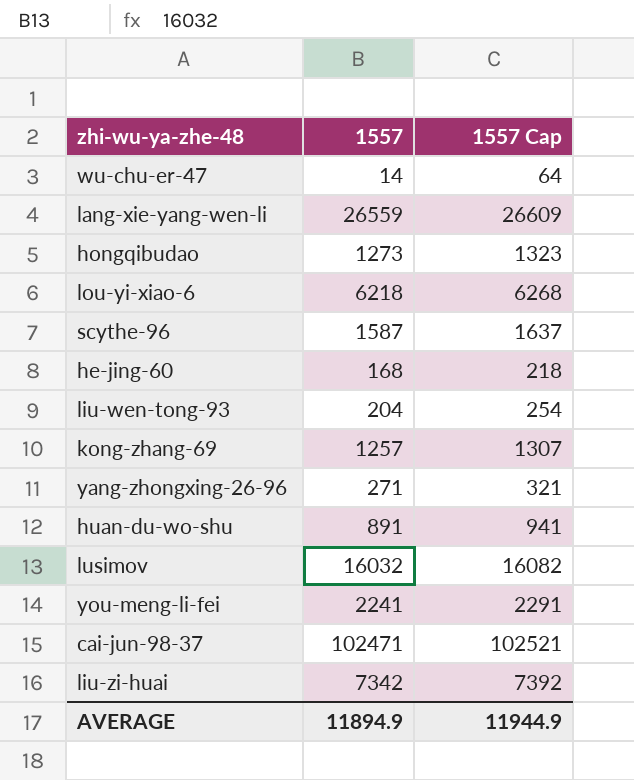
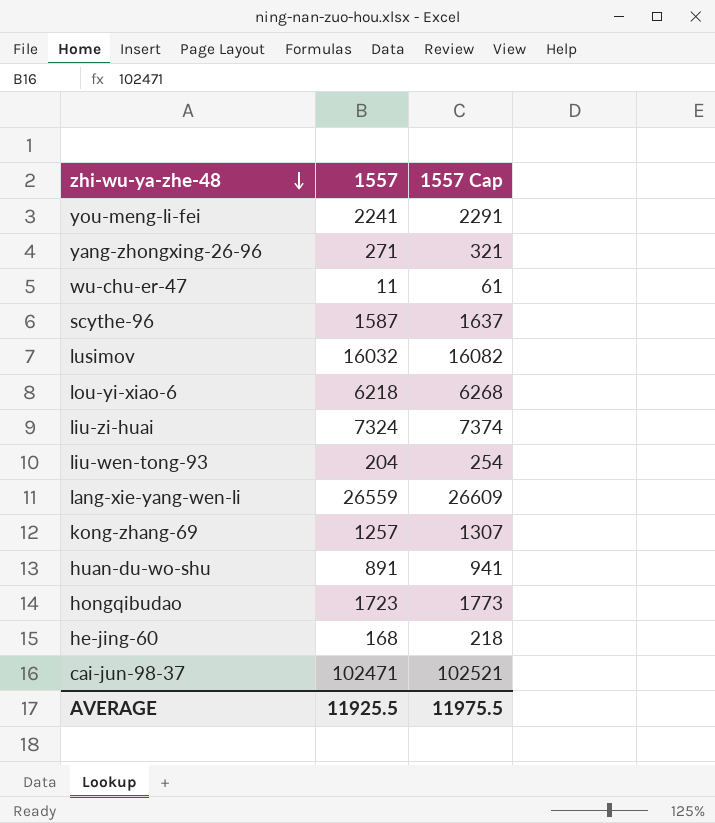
row order: none -> zhi-wu-ya-zhe-48 descending
wu-chu-er-47 | 1557: 14 -> 11
wu-chu-er-47 | 1557 Cap: 64 -> 61
liu-zi-huai | 1557: 7342 -> 7324
liu-zi-huai | 1557 Cap: 7392 -> 7374
hongqibudao | 1557: 1273 -> 1723
hongqibudao | 1557 Cap: 1323 -> 1773
AVERAGE | 1557: 11894.9 -> 11925.5
AVERAGE | 1557 Cap: 11944.9 -> 11975.5

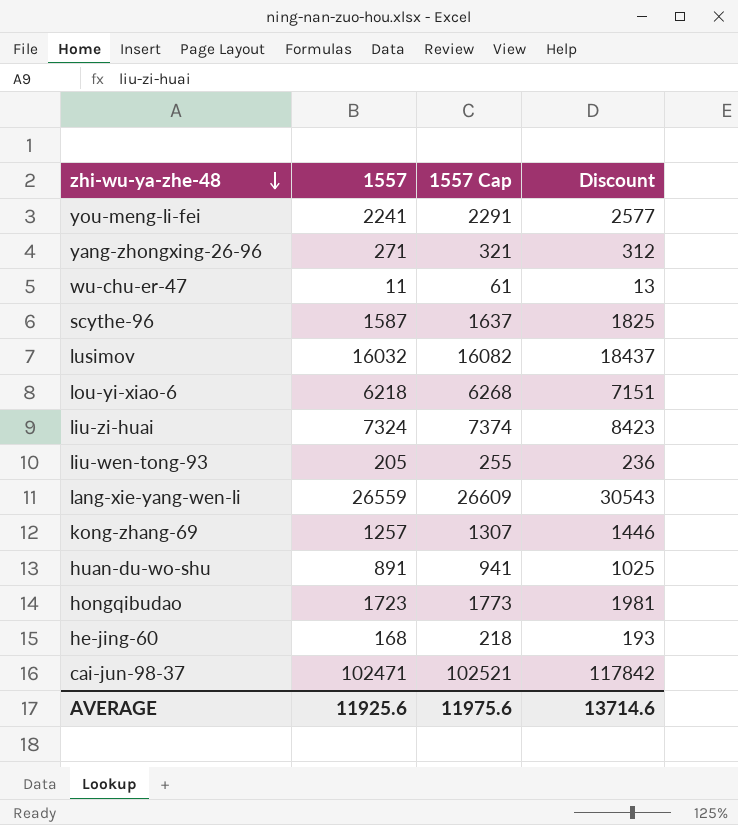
column Discount | formula: none -> [1557] * 1.15
liu-wen-tong-93 | 1557: 204 -> 205
liu-wen-tong-93 | 1557 Cap: 254 -> 255
AVERAGE | 1557: 11925.5 -> 11925.6
AVERAGE | 1557 Cap: 11975.5 -> 11975.6

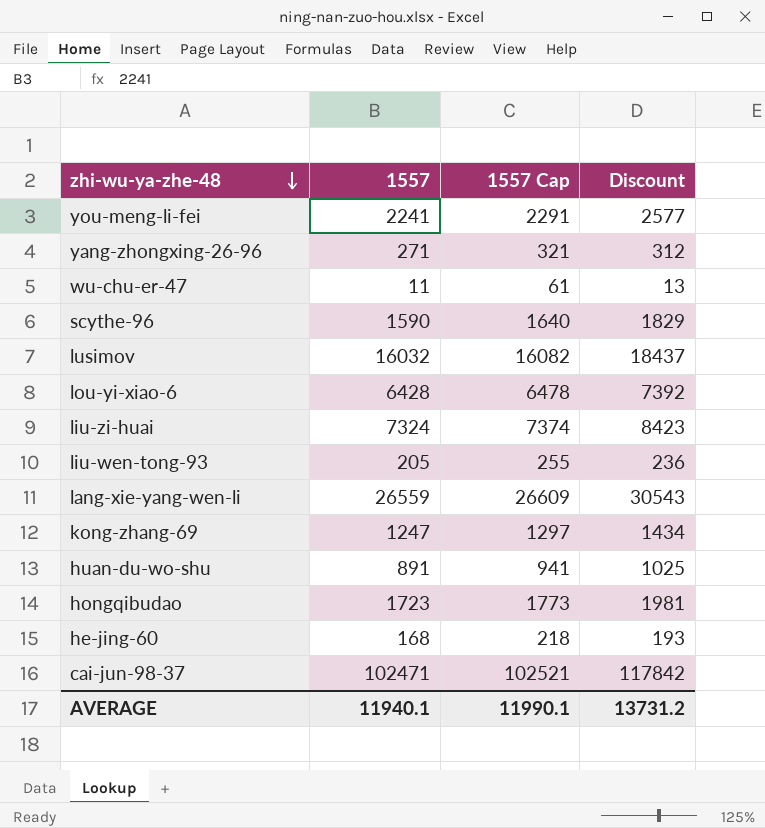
scythe-96 | 1557: 1587 -> 1590
scythe-96 | 1557 Cap: 1637 -> 1640
scythe-96 | Discount: 1825 -> 1829
lou-yi-xiao-6 | 1557: 6218 -> 6428
lou-yi-xiao-6 | 1557 Cap: 6268 -> 6478
lou-yi-xiao-6 | Discount: 7151 -> 7392
kong-zhang-69 | 1557: 1257 -> 1247
kong-zhang-69 | 1557 Cap: 1307 -> 1297
kong-zhang-69 | Discount: 1446 -> 1434
AVERAGE | 1557: 11925.6 -> 11940.1
AVERAGE | 1557 Cap: 11975.6 -> 11990.1
AVERAGE | Discount: 13714.6 -> 13731.2

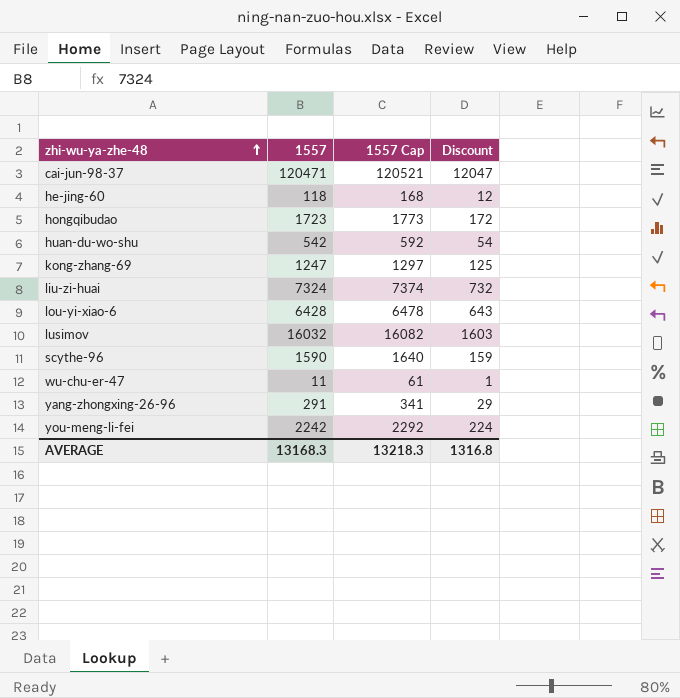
row order: zhi-wu-ya-zhe-48 descending -> zhi-wu-ya-zhe-48 ascending
column Discount | formula: [1557] * 1.15 -> [1557] * 0.1
row liu-wen-tong-93: 205 | 255 | 236 -> none
row lang-xie-yang-wen-li: 26559 | 26609 | 30543 -> none
cai-jun-98-37 | 1557: 102471 -> 120471
cai-jun-98-37 | 1557 Cap: 102521 -> 120521
he-jing-60 | 1557: 168 -> 118
he-jing-60 | 1557 Cap: 218 -> 168
huan-du-wo-shu | 1557: 891 -> 542
huan-du-wo-shu | 1557 Cap: 941 -> 592
yang-zhongxing-26-96 | 1557: 271 -> 291
yang-zhongxing-26-96 | 1557 Cap: 321 -> 341
you-meng-li-fei | 1557: 2241 -> 2242
you-meng-li-fei | 1557 Cap: 2291 -> 2292
AVERAGE | 1557: 11940.1 -> 13168.3
AVERAGE | 1557 Cap: 11990.1 -> 13218.3
AVERAGE | Discount: 13731.2 -> 1316.8

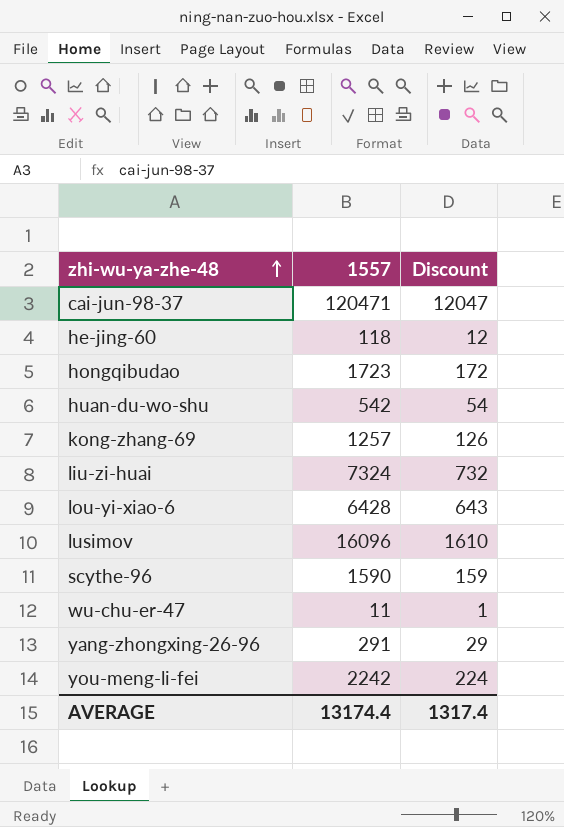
column 1557 Cap | formula: [1557] + 50 -> none
kong-zhang-69 | 1557: 1247 -> 1257
kong-zhang-69 | Discount: 125 -> 126
lusimov | 1557: 16032 -> 16096
lusimov | Discount: 1603 -> 1610
AVERAGE | 1557: 13168.3 -> 13174.4
AVERAGE | Discount: 1316.8 -> 1317.4

